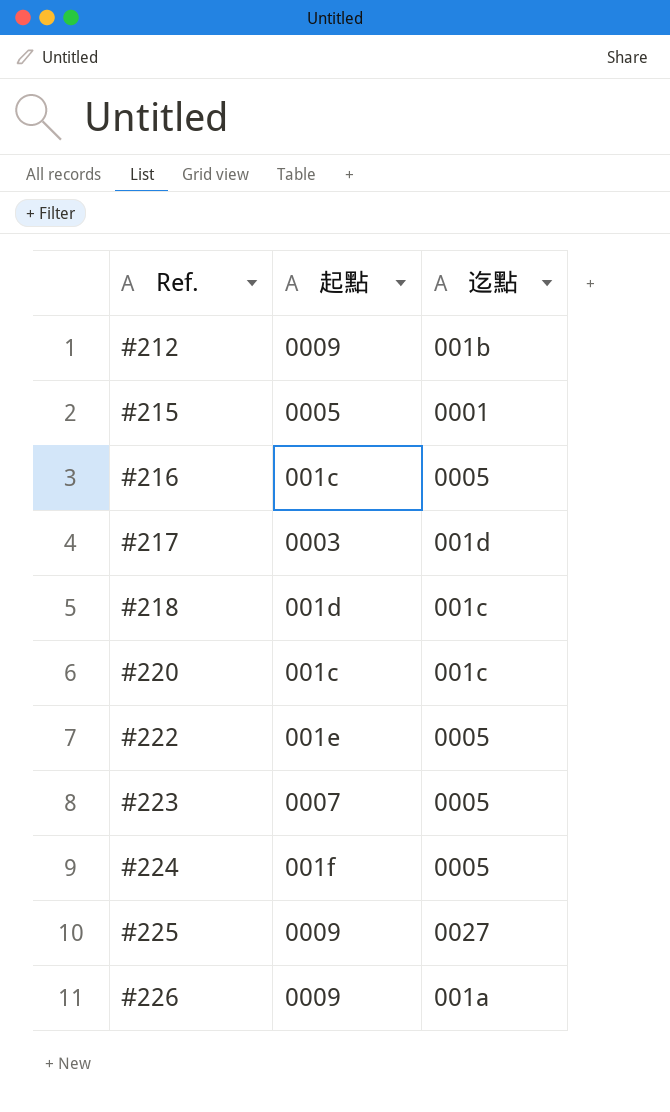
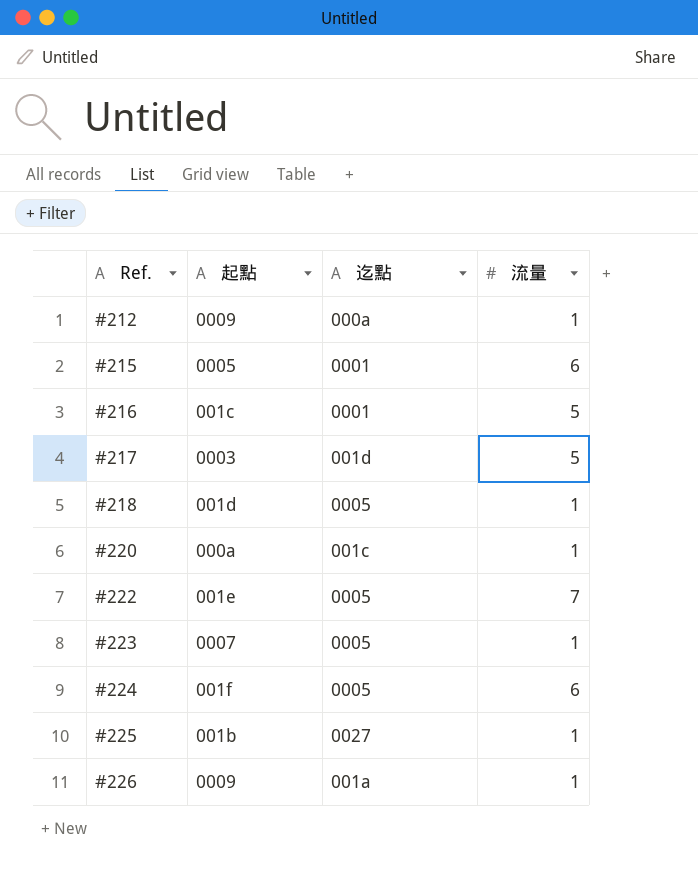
column 流量 | position: none -> 4
#212 | 迄點: 001b -> 000a
#216 | 迄點: 0005 -> 0001
#218 | 迄點: 001c -> 0005
#220 | 起點: 001c -> 000a
#225 | 起點: 0009 -> 001b

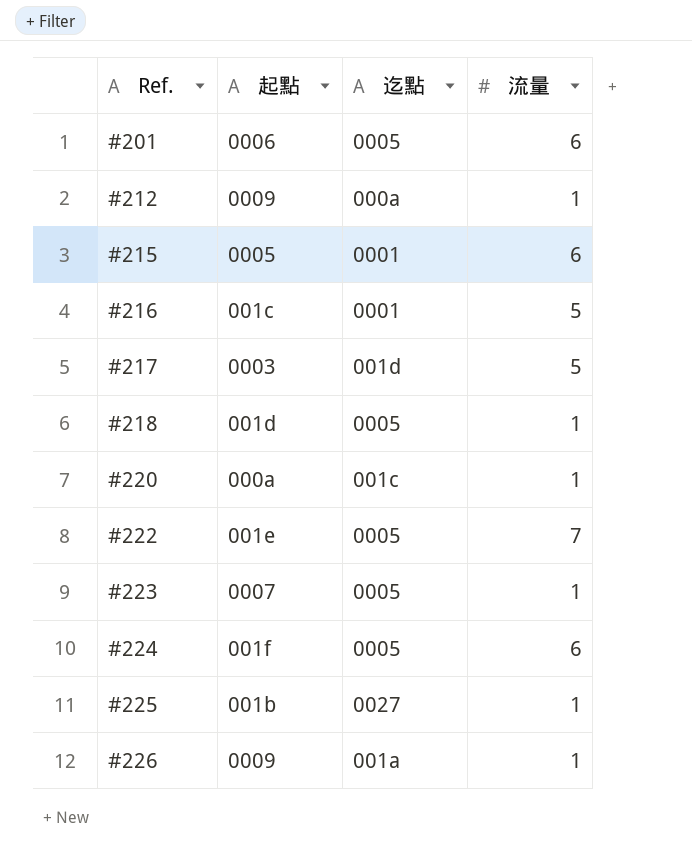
row #201: none -> 0006 | 0005 | 6

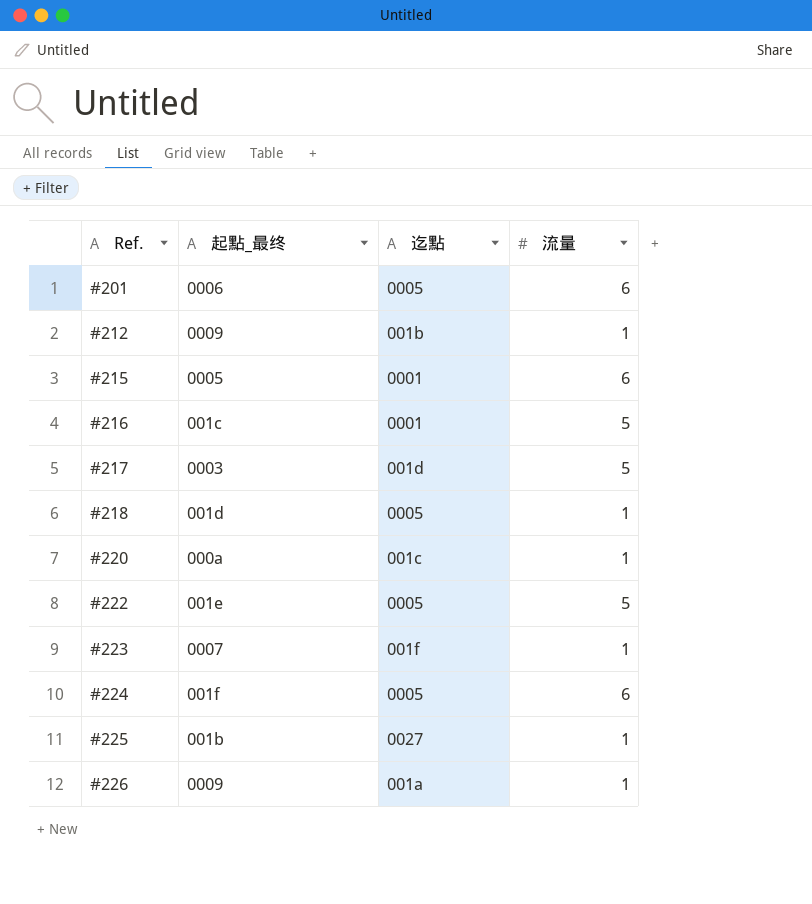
column name: 起點 -> 起點_最终
#212 | 迄點: 000a -> 001b
#222 | 流量: 7 -> 5
#223 | 迄點: 0005 -> 001f

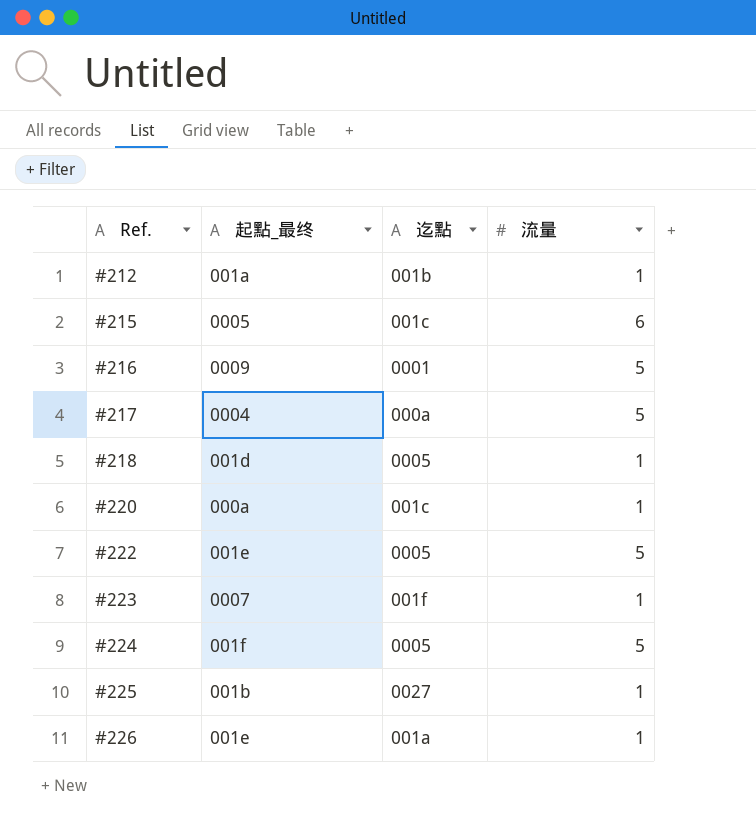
row #201: 0006 | 0005 | 6 -> none
#212 | 起點_最终: 0009 -> 001a
#215 | 迄點: 0001 -> 001c
#216 | 起點_最终: 001c -> 0009
#217 | 起點_最终: 0003 -> 0004
#217 | 迄點: 001d -> 000a
#224 | 流量: 6 -> 5
#226 | 起點_最终: 0009 -> 001e

